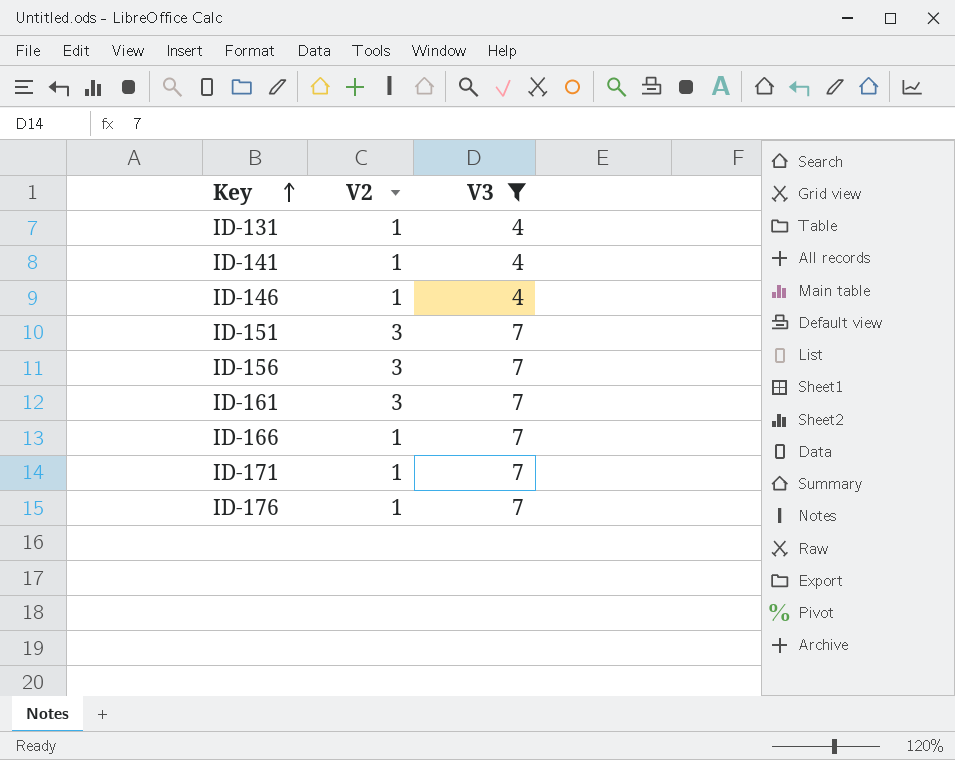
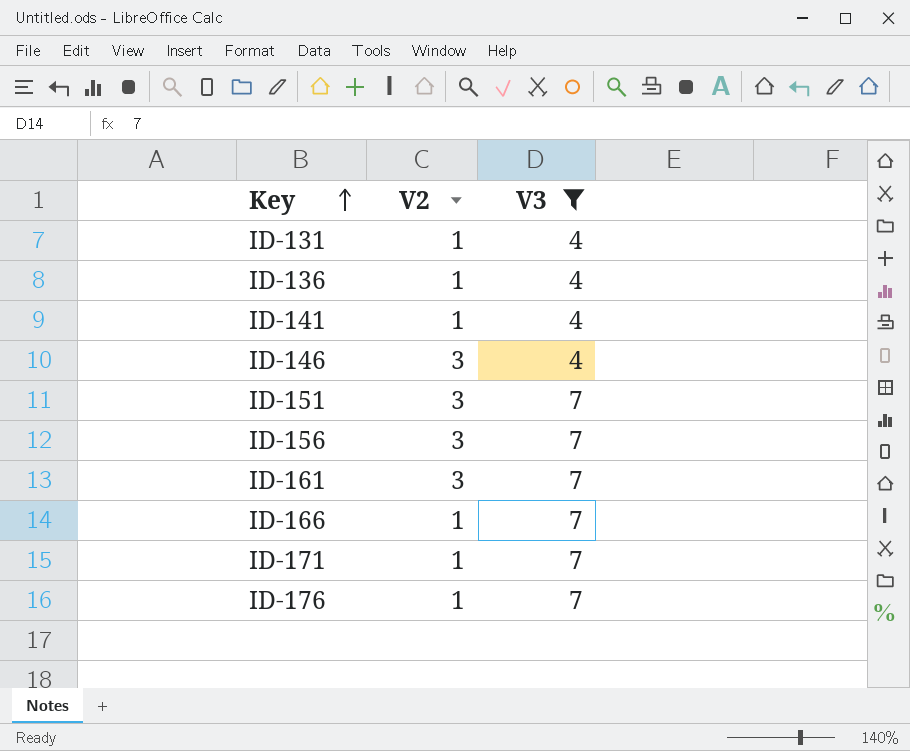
row ID-136: none -> 1 | 4
ID-146 | V2: 1 -> 3

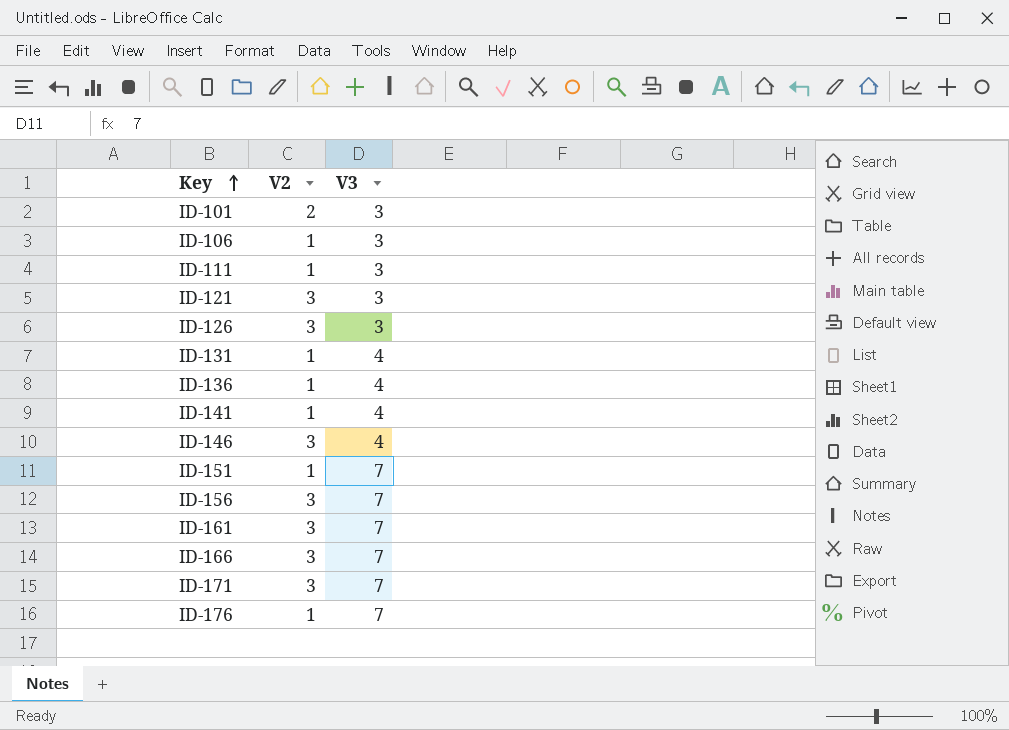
filter: V3 != 3 -> none
ID-151 | V2: 3 -> 1
ID-166 | V2: 1 -> 3
ID-171 | V2: 1 -> 3

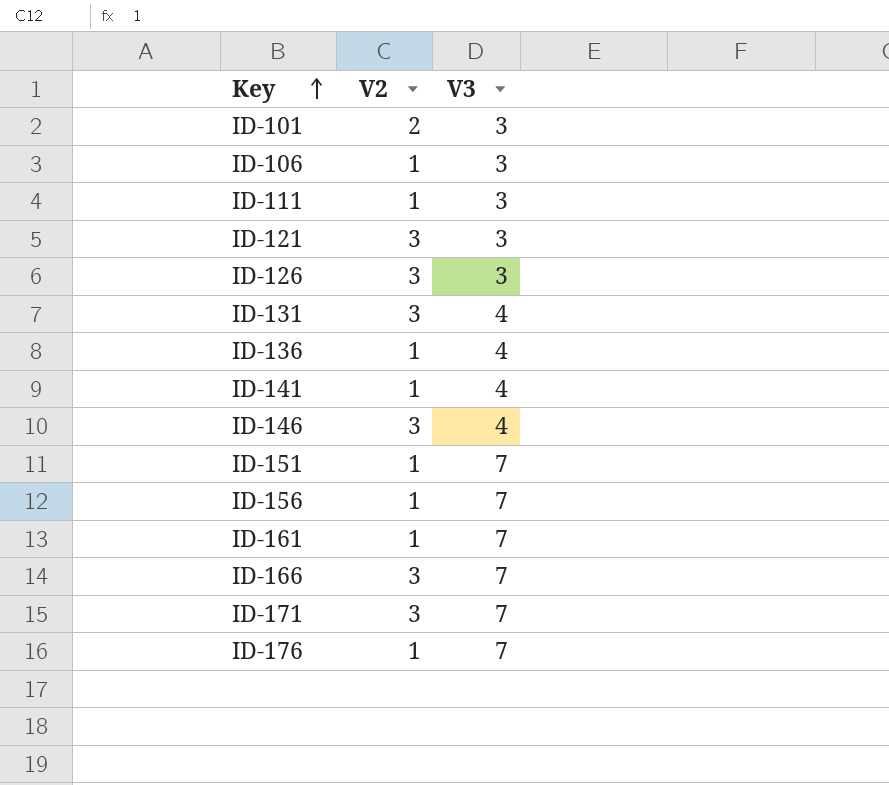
ID-131 | V2: 1 -> 3
ID-156 | V2: 3 -> 1
ID-161 | V2: 3 -> 1

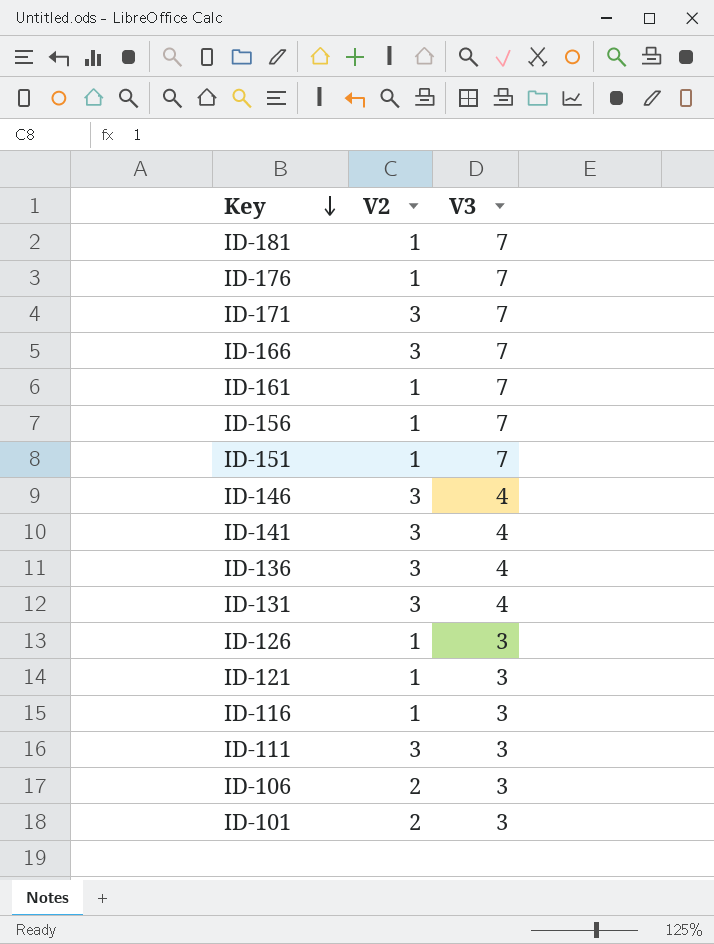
row order: Key ascending -> Key descending
row ID-181: none -> 1 | 7
ID-141 | V2: 1 -> 3
ID-136 | V2: 1 -> 3
ID-126 | V2: 3 -> 1
ID-121 | V2: 3 -> 1
row ID-116: none -> 1 | 3
ID-111 | V2: 1 -> 3
ID-106 | V2: 1 -> 2

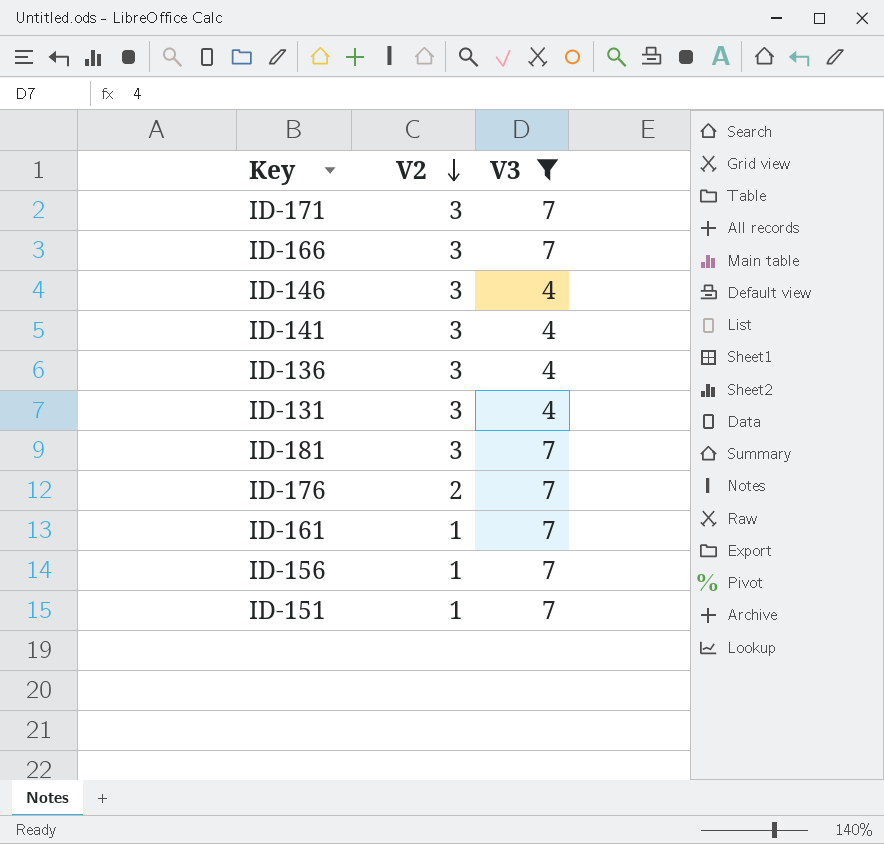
filter: none -> V3 != 3
row order: Key descending -> V2 descending
ID-181 | V2: 1 -> 3
ID-176 | V2: 1 -> 2

